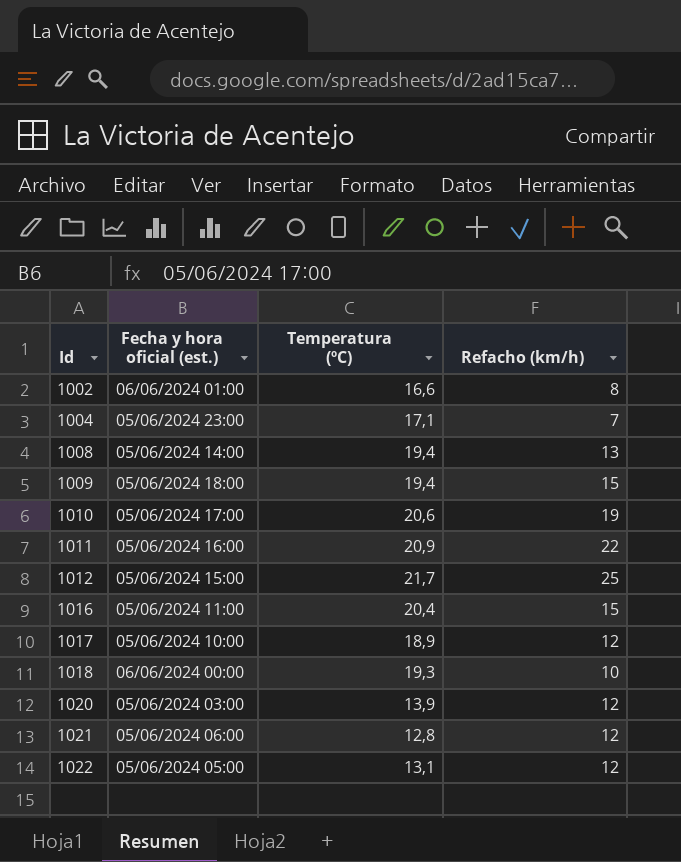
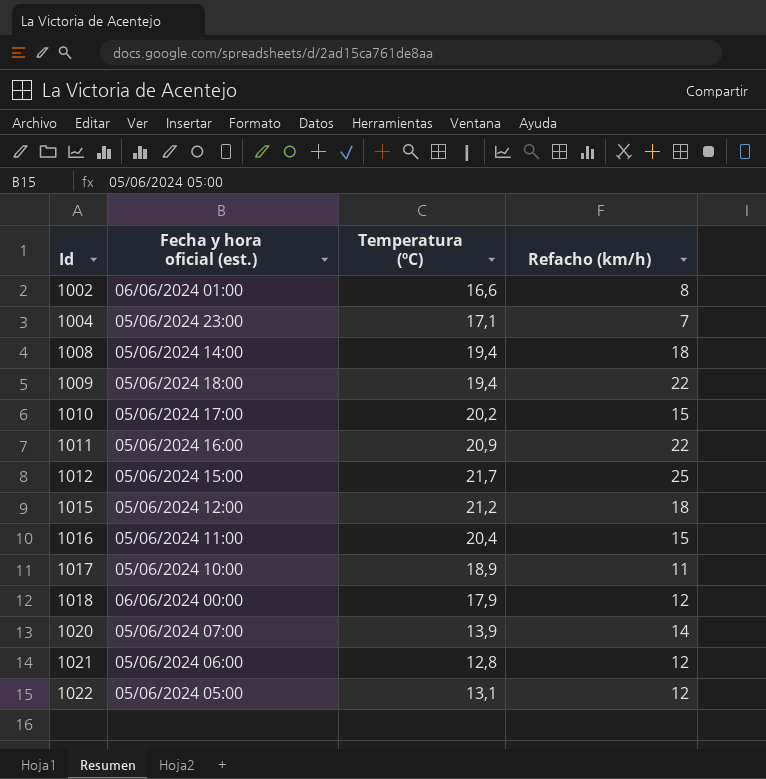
1008 | Refacho (km/h): 13 -> 18
1009 | Refacho (km/h): 15 -> 22
1010 | Temperatura (ºC): 20,6 -> 20,2
1010 | Refacho (km/h): 19 -> 15
row 1015: none -> 05/06/2024 12:00 | 21,2 | 18
1017 | Refacho (km/h): 12 -> 11
1018 | Temperatura (ºC): 19,3 -> 17,9
1018 | Refacho (km/h): 10 -> 12
1020 | Fecha y hora oficial (est.): 05/06/2024 03:00 -> 05/06/2024 07:00
1020 | Refacho (km/h): 12 -> 14

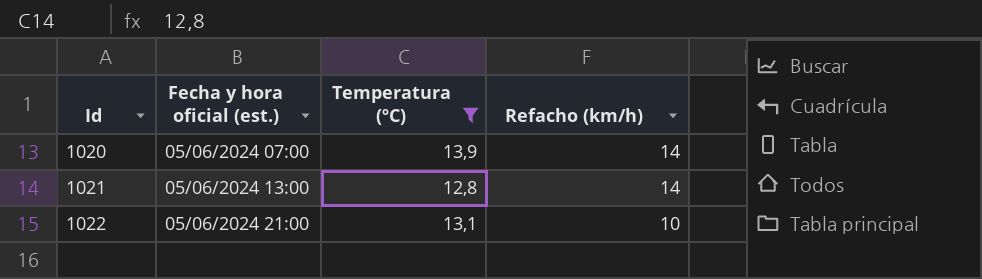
filter: none -> Temperatura (ºC) <= 13,9
1021 | Fecha y hora oficial (est.): 05/06/2024 06:00 -> 05/06/2024 13:00
1021 | Refacho (km/h): 12 -> 14
1022 | Fecha y hora oficial (est.): 05/06/2024 05:00 -> 05/06/2024 21:00
1022 | Refacho (km/h): 12 -> 10

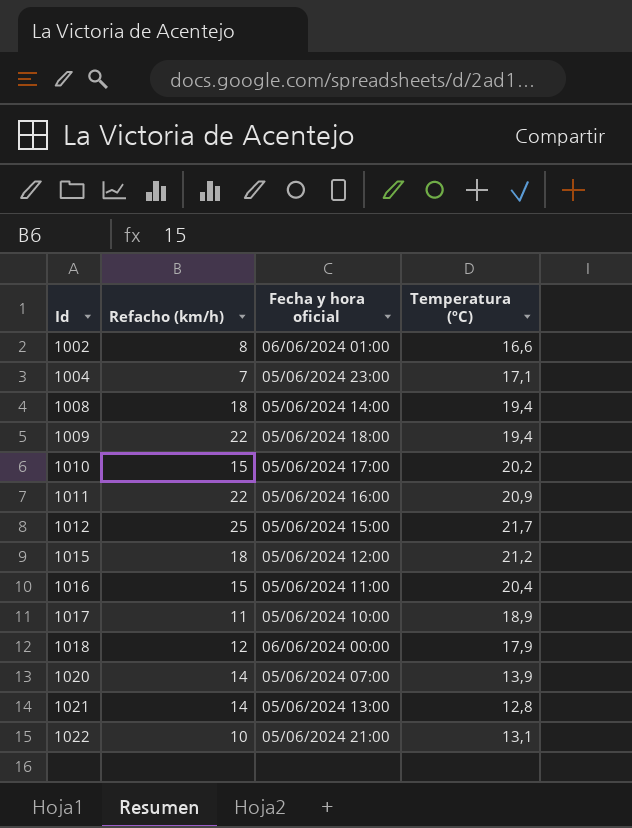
filter: Temperatura (ºC) <= 13,9 -> none
column Refacho (km/h) | position: 4 -> 2
column name: Fecha y hora oficial (est.) -> Fecha y hora oficial

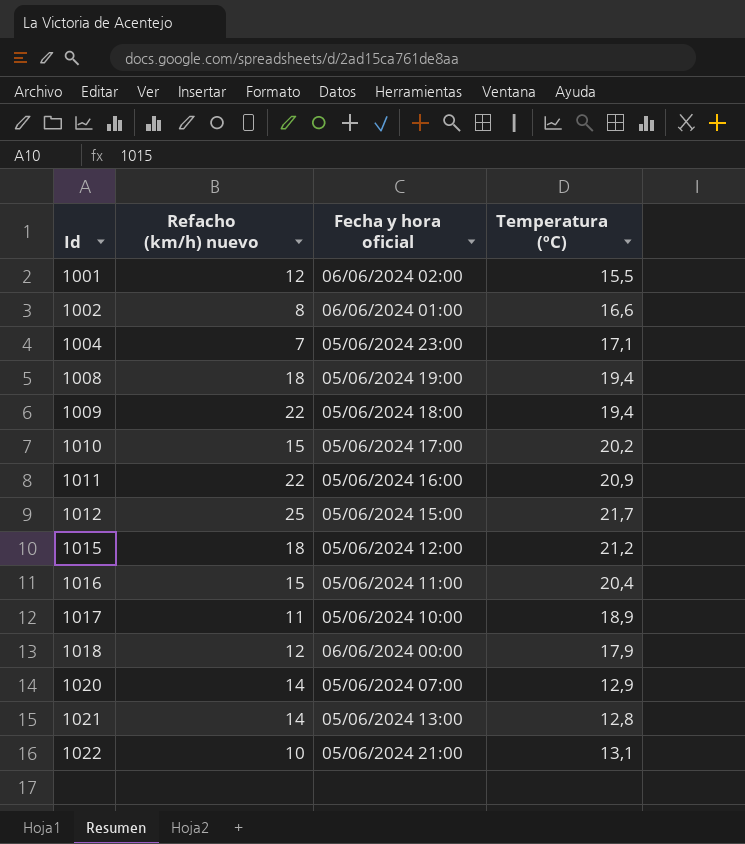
column name: Refacho (km/h) -> Refacho (km/h) nuevo
row 1001: none -> 12 | 06/06/2024 02:00 | 15,5
1008 | Fecha y hora oficial: 05/06/2024 14:00 -> 05/06/2024 19:00
1020 | Temperatura (ºC): 13,9 -> 12,9

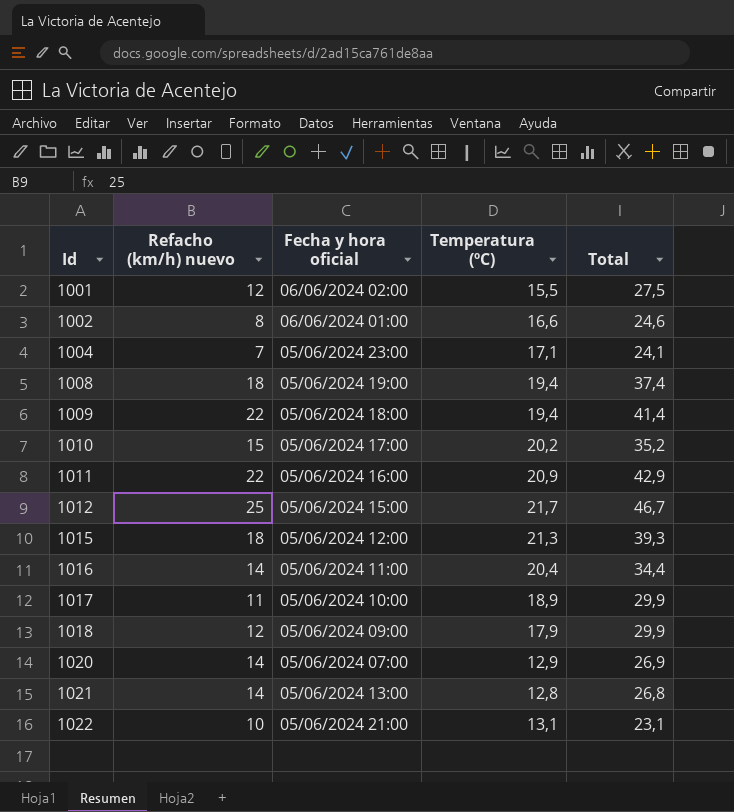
column Total | formula: none -> [Refacho (km/h) nuevo] + [Temperatura (ºC)]
1015 | Temperatura (ºC): 21,2 -> 21,3
1016 | Refacho (km/h) nuevo: 15 -> 14
1018 | Fecha y hora oficial: 06/06/2024 00:00 -> 05/06/2024 09:00

